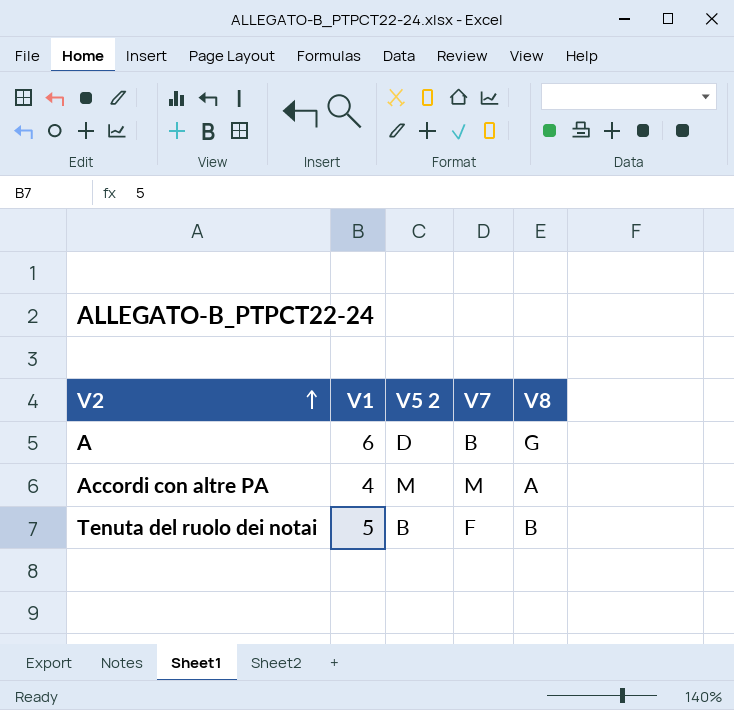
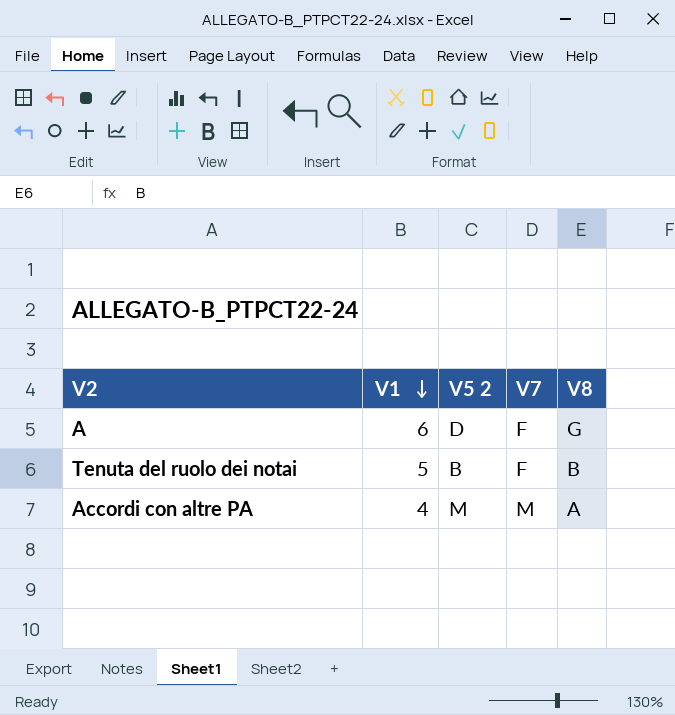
row order: V2 ascending -> V1 descending
A | V7: B -> F

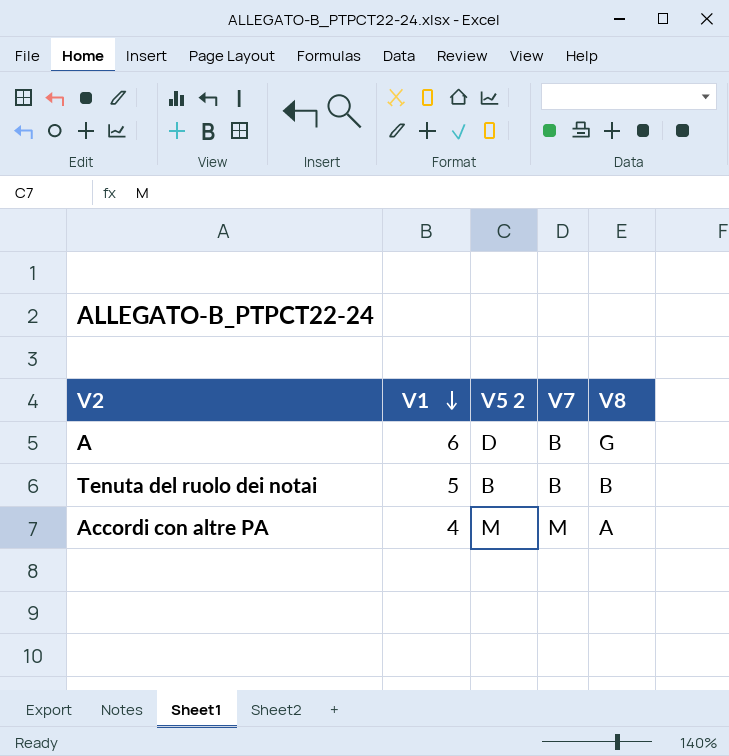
A | V7: F -> B
Tenuta del ruolo dei notai | V7: F -> B

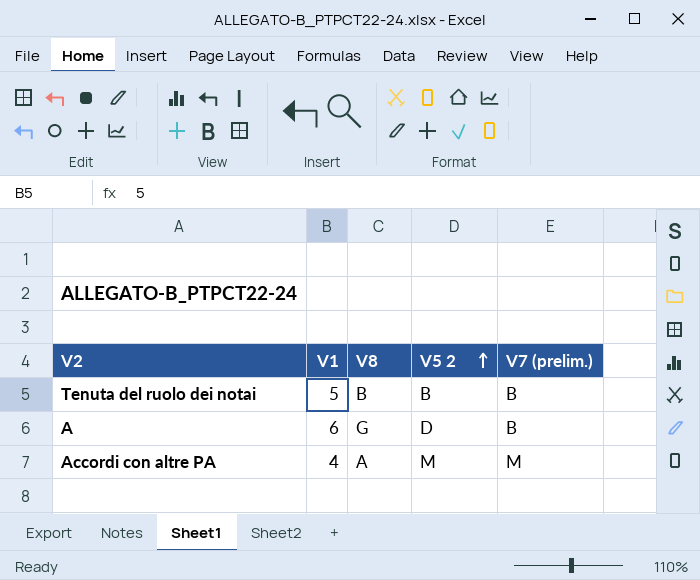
row order: V1 descending -> V5 2 ascending
column V8 | position: 5 -> 3
column name: V7 -> V7 (prelim.)

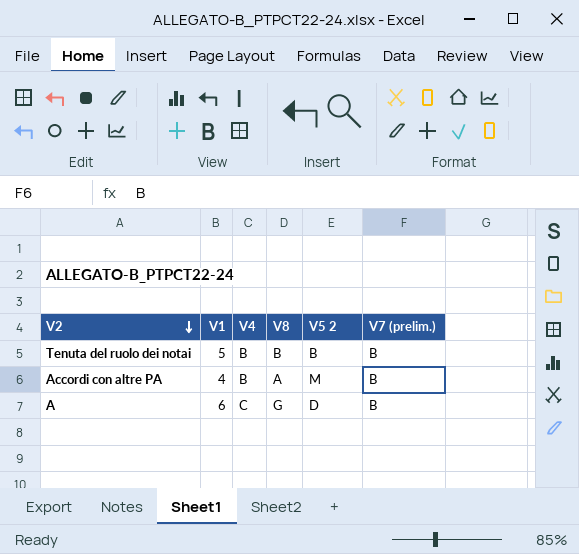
row order: V5 2 ascending -> V2 descending
column V4 | position: none -> 3
Accordi con altre PA | V7 (prelim.): M -> B

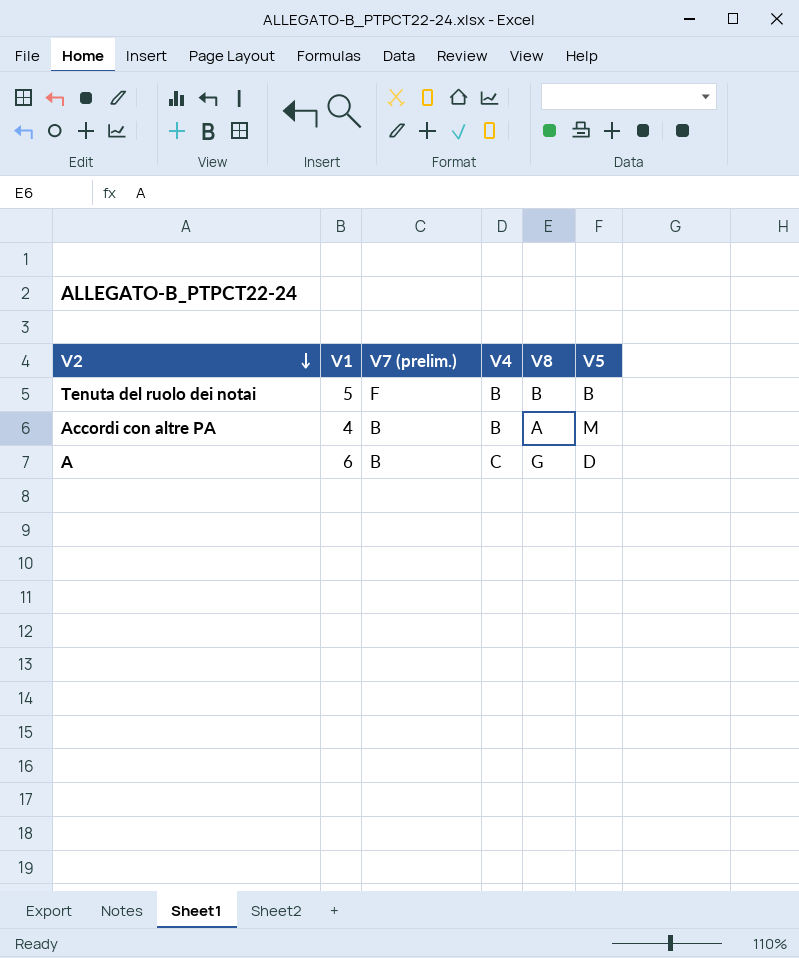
column V7 (prelim.) | position: 6 -> 3
column name: V5 2 -> V5
Tenuta del ruolo dei notai | V7 (prelim.): B -> F

